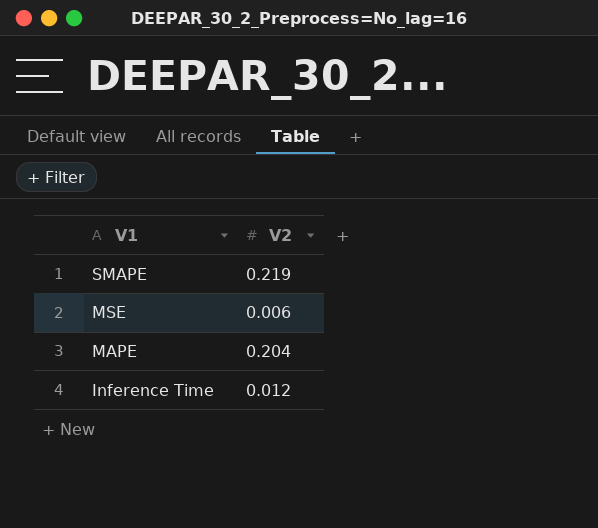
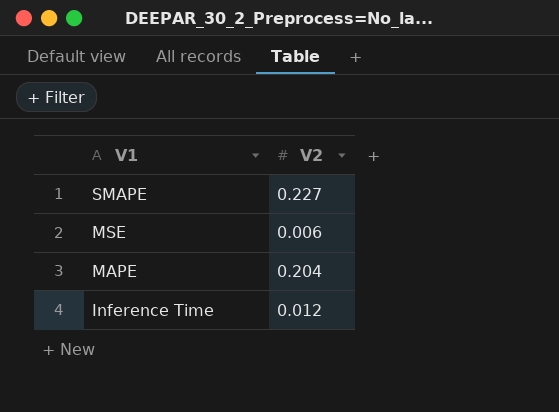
SMAPE | V2: 0.219 -> 0.227

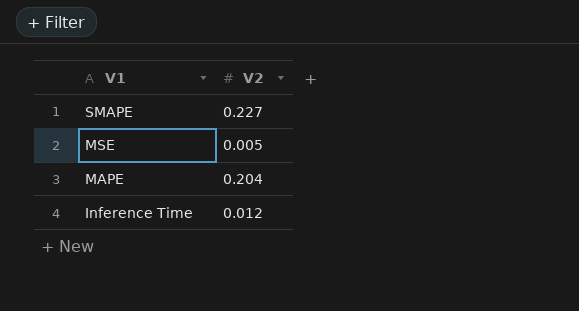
MSE | V2: 0.006 -> 0.005

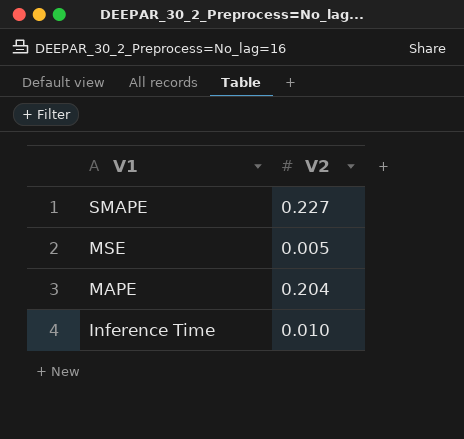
Inference Time | V2: 0.012 -> 0.010

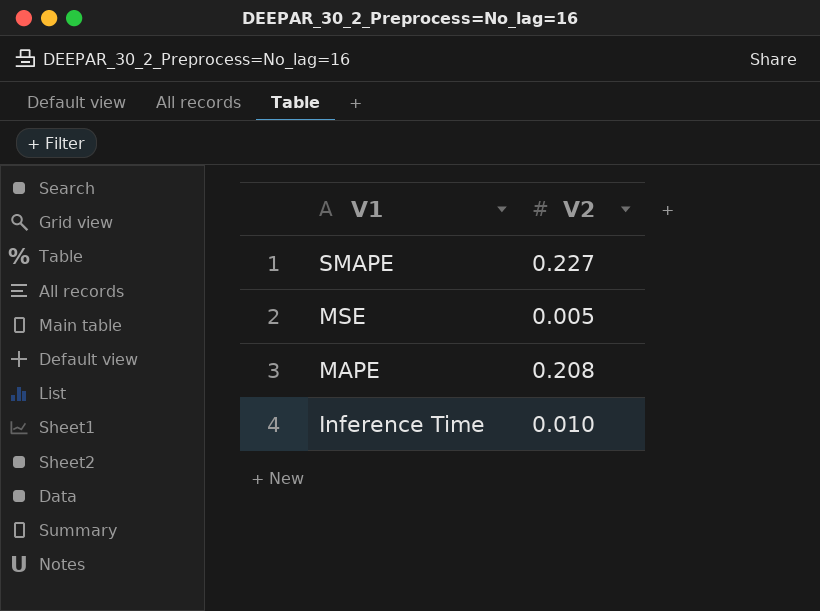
MAPE | V2: 0.204 -> 0.208

